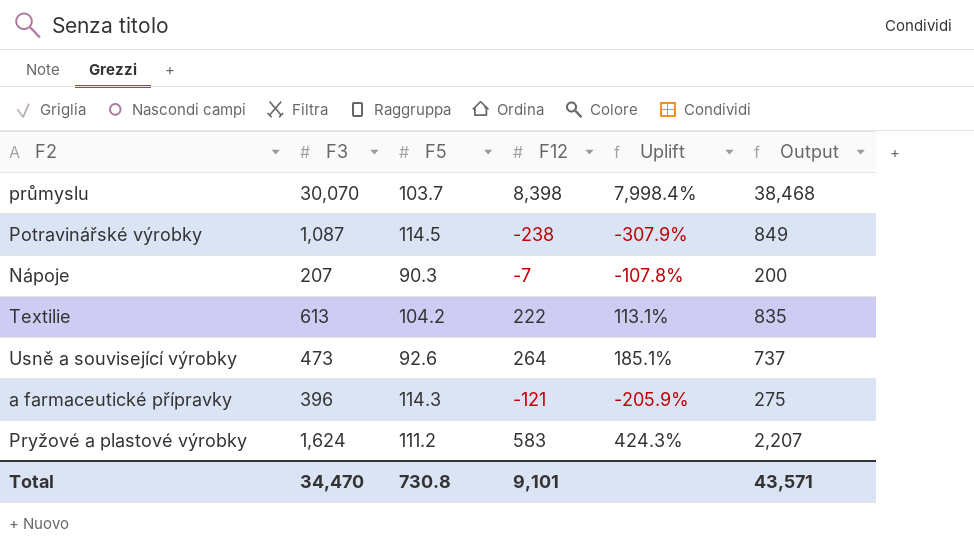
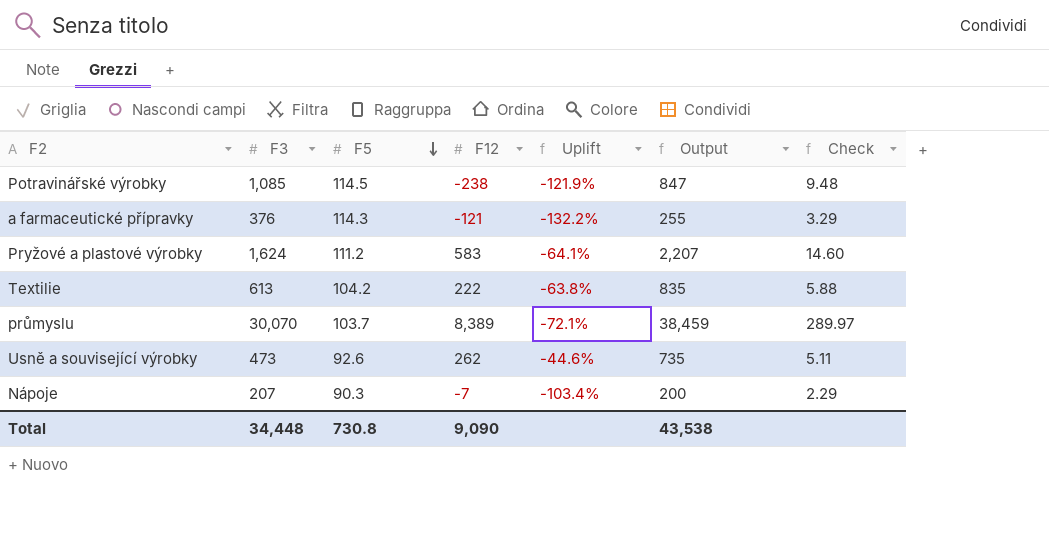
row order: none -> F5 descending
column Uplift | formula: ([F12] - [F5]) / [F5] -> ([F12] - [F3]) / [F3]
column Check | formula: none -> [F3] / [F5]
Potravinářské výrobky | F3: 1,087 -> 1,085
Potravinářské výrobky | Output: 849 -> 847
a farmaceutické přípravky | F3: 396 -> 376
a farmaceutické přípravky | Output: 275 -> 255
průmyslu | F12: 8,398 -> 8,389
průmyslu | Output: 38,468 -> 38,459
Usně a související výrobky | F12: 264 -> 262
Usně a související výrobky | Output: 737 -> 735
Total | F3: 34,470 -> 34,448
Total | F12: 9,101 -> 9,090
Total | Output: 43,571 -> 43,538

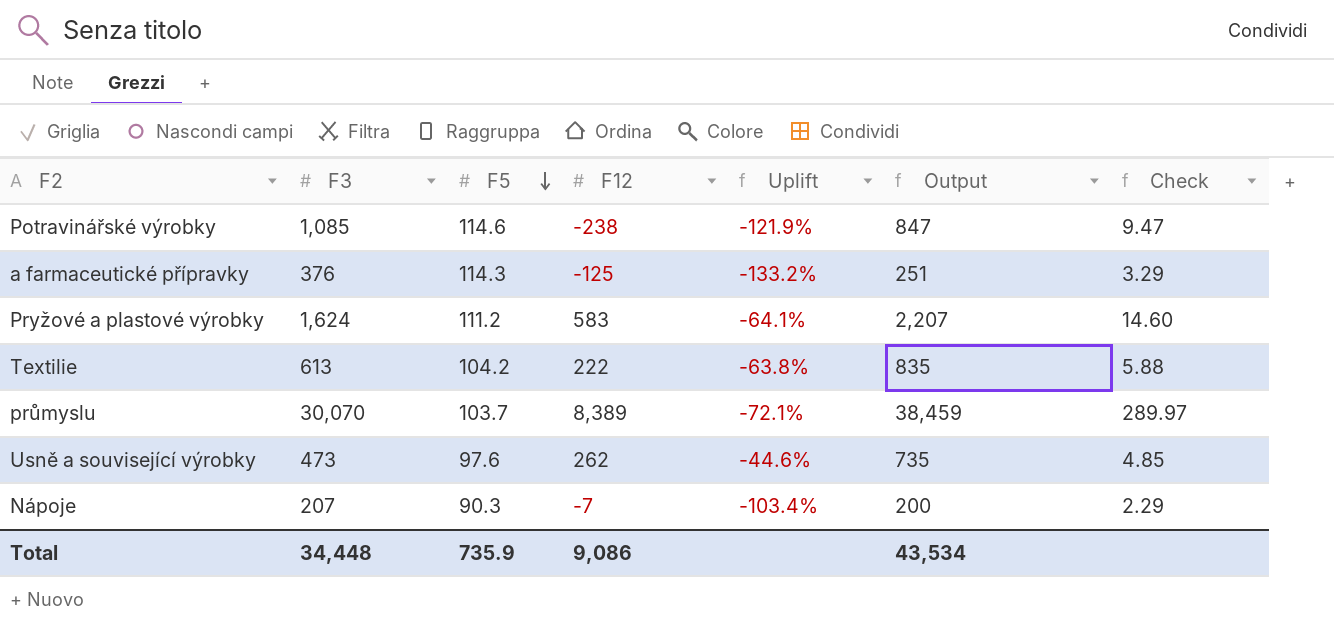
Potravinářské výrobky | F5: 114.5 -> 114.6
Potravinářské výrobky | Check: 9.48 -> 9.47
a farmaceutické přípravky | F12: -121 -> -125
a farmaceutické přípravky | Uplift: -132.2% -> -133.2%
a farmaceutické přípravky | Output: 255 -> 251
Usně a související výrobky | F5: 92.6 -> 97.6
Usně a související výrobky | Check: 5.11 -> 4.85
Total | F5: 730.8 -> 735.9
Total | F12: 9,090 -> 9,086
Total | Output: 43,538 -> 43,534

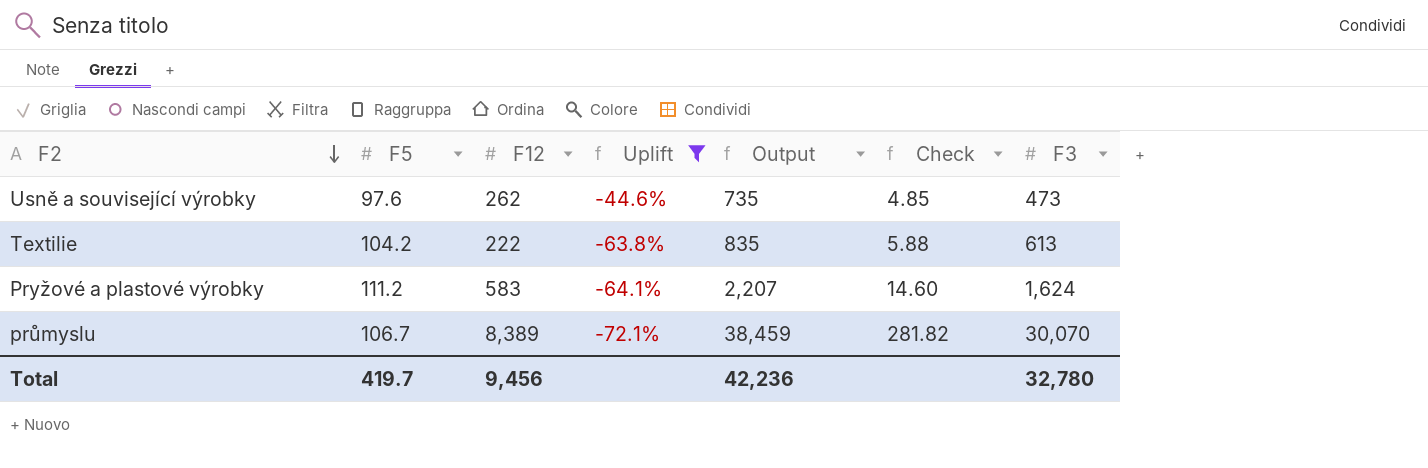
filter: none -> Uplift >= -72.1%
row order: F5 descending -> F2 descending
column F3 | position: 2 -> 7
průmyslu | F5: 103.7 -> 106.7
průmyslu | Check: 289.97 -> 281.82
Total | F5: 735.9 -> 419.7
Total | F12: 9,086 -> 9,456
Total | Output: 43,534 -> 42,236
Total | F3: 34,448 -> 32,780

